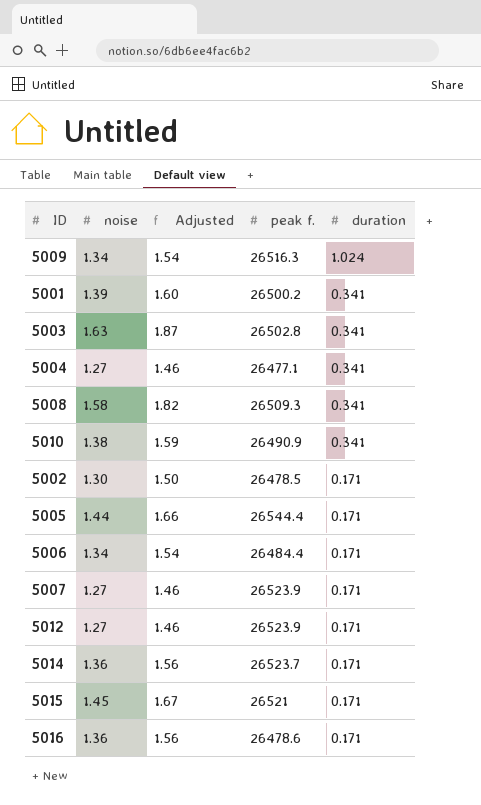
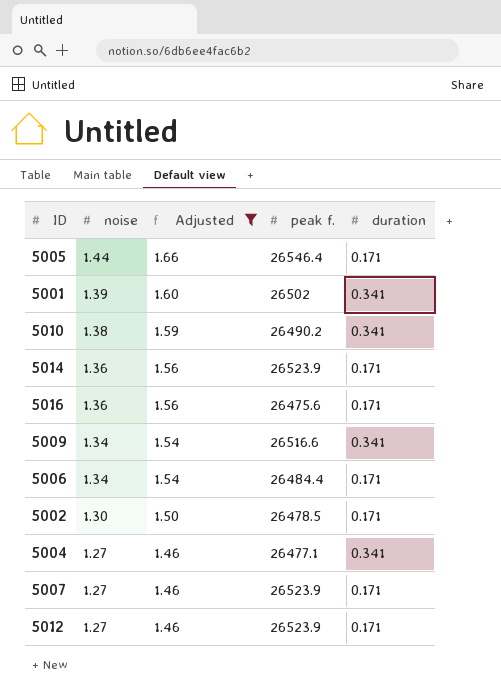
filter: none -> Adjusted <= 1.66
row order: duration descending -> noise descending
5005 | peak f.: 26544.4 -> 26546.4
5001 | peak f.: 26500.2 -> 26502
5010 | peak f.: 26490.9 -> 26490.2
5014 | peak f.: 26523.7 -> 26523.9
5016 | peak f.: 26478.6 -> 26475.6
5009 | peak f.: 26516.3 -> 26516.6
5009 | duration: 1.024 -> 0.341

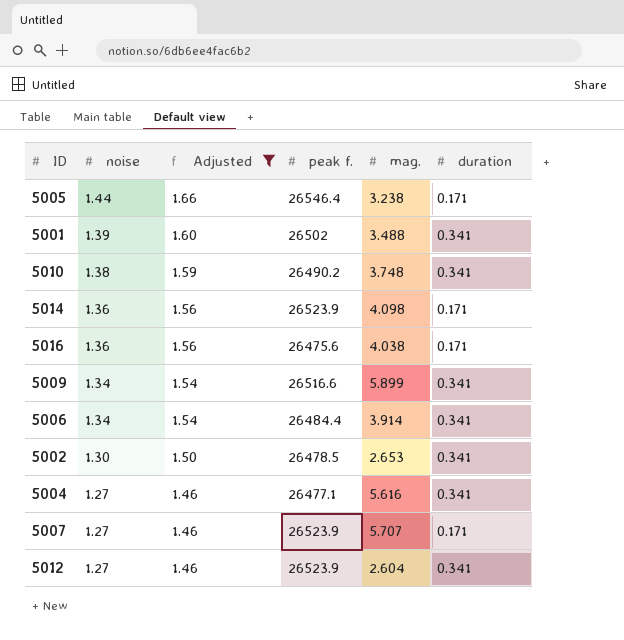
column mag. | position: none -> 5
5006 | duration: 0.171 -> 0.341
5002 | duration: 0.171 -> 0.341
5012 | duration: 0.171 -> 0.341

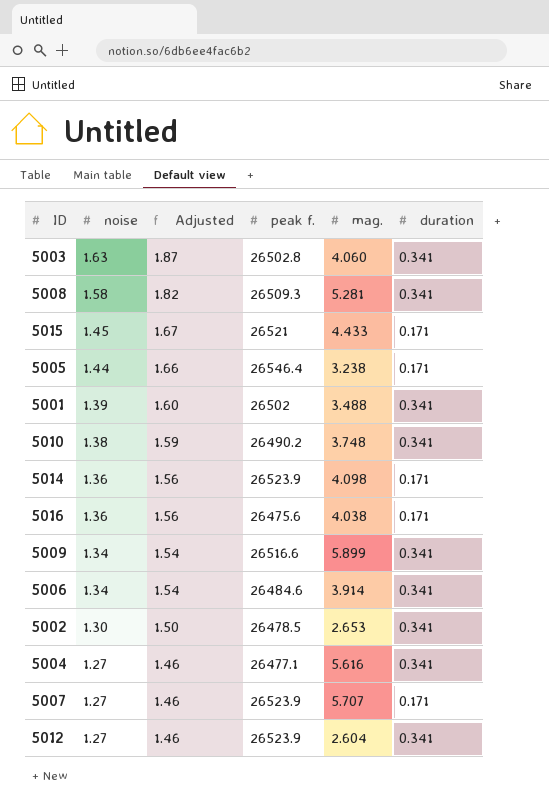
filter: Adjusted <= 1.66 -> none
5006 | peak f.: 26484.4 -> 26484.6

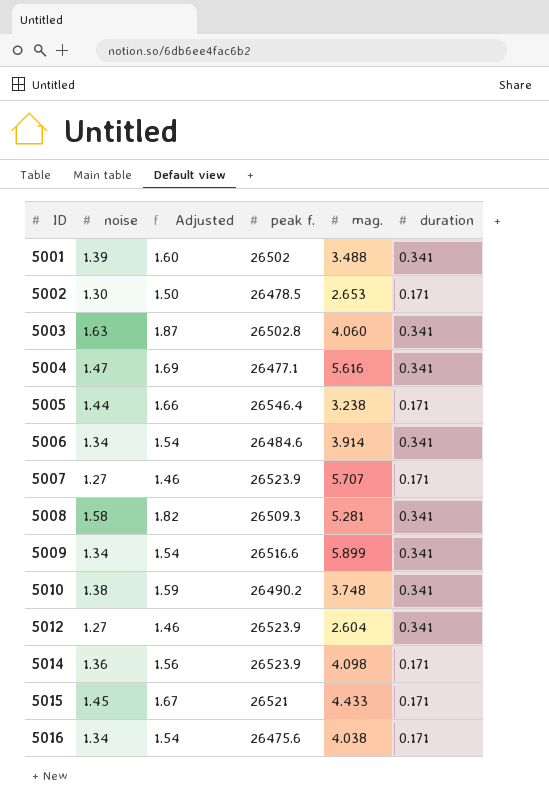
row order: noise descending -> ID ascending
5002 | duration: 0.341 -> 0.171
5004 | noise: 1.27 -> 1.47
5004 | Adjusted: 1.46 -> 1.69
5016 | noise: 1.36 -> 1.34
5016 | Adjusted: 1.56 -> 1.54

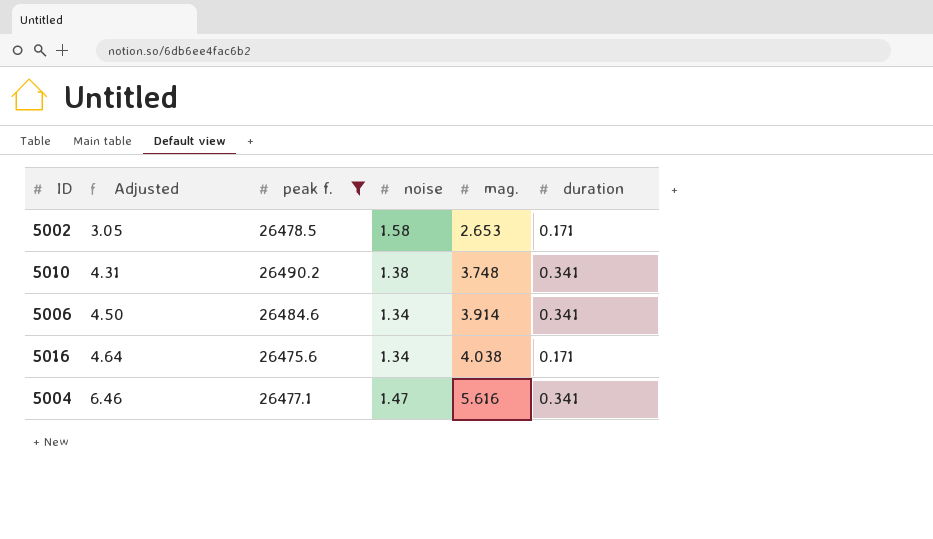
filter: none -> peak f. <= 26490.2
row order: ID ascending -> Adjusted ascending
column Adjusted | formula: [noise] * 1.15 -> [mag.] * 1.15
column noise | position: 2 -> 4
5002 | noise: 1.30 -> 1.58

